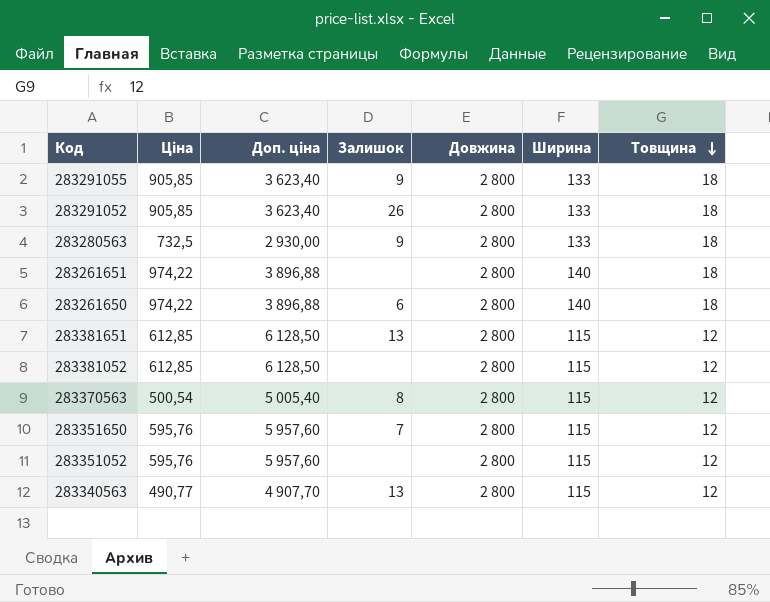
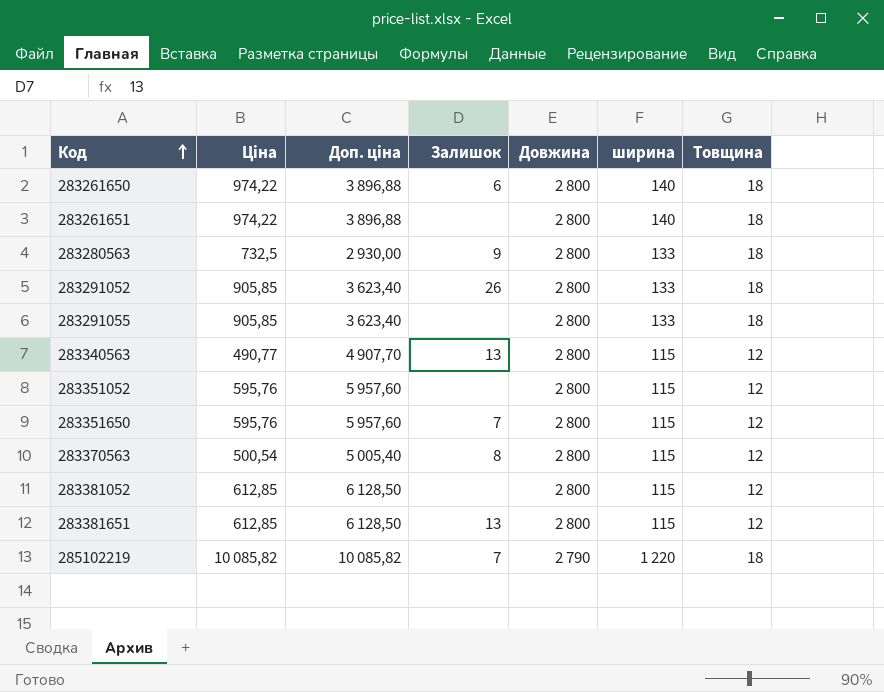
row order: Товщина descending -> Код ascending
column name: Ширина -> ширина
283291055 | Залишок: 9 -> none
row 285102219: none -> 10 085,82 | 10 085,82 | 7 | 2 790 | 1 220 | 18

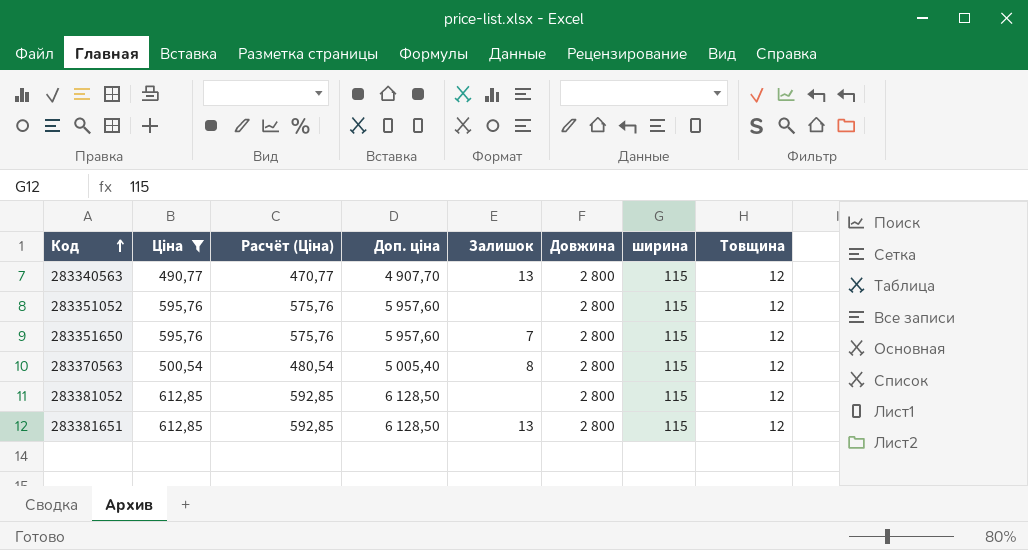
filter: none -> Ціна <= 612,85
column Расчёт (Ціна) | formula: none -> [Ціна] - 20

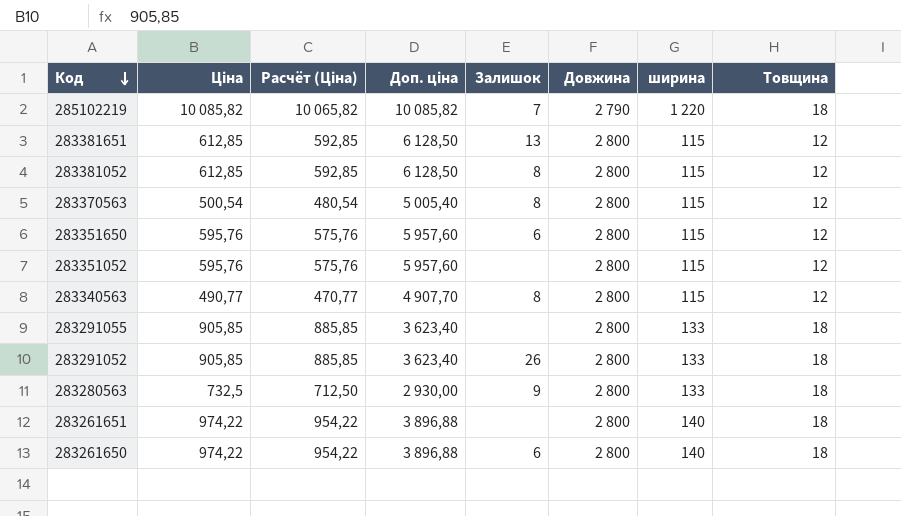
filter: Ціна <= 612,85 -> none
row order: Код ascending -> Код descending
283381052 | Залишок: none -> 8
283351650 | Залишок: 7 -> 6
283340563 | Залишок: 13 -> 8

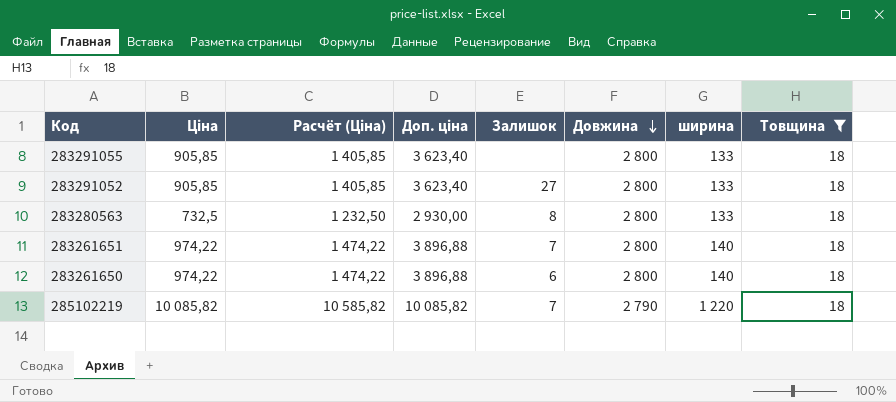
filter: none -> Товщина = 18
row order: Код descending -> Довжина descending
column Расчёт (Ціна) | formula: [Ціна] - 20 -> [Ціна] + 500
283291052 | Залишок: 26 -> 27
283280563 | Залишок: 9 -> 8
283261651 | Залишок: none -> 7

